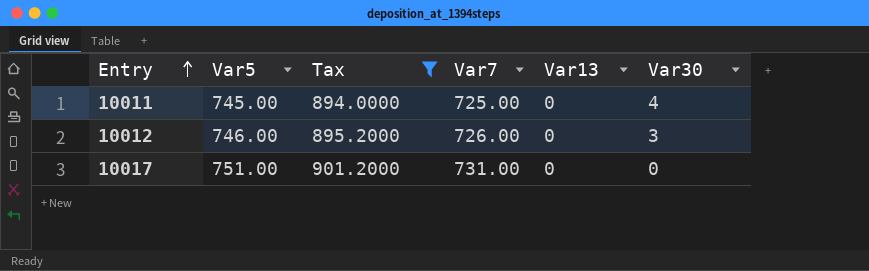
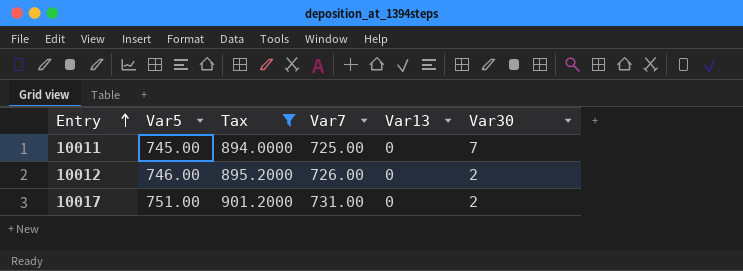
10011 | Var30: 4 -> 7
10012 | Var30: 3 -> 2
10017 | Var30: 0 -> 2

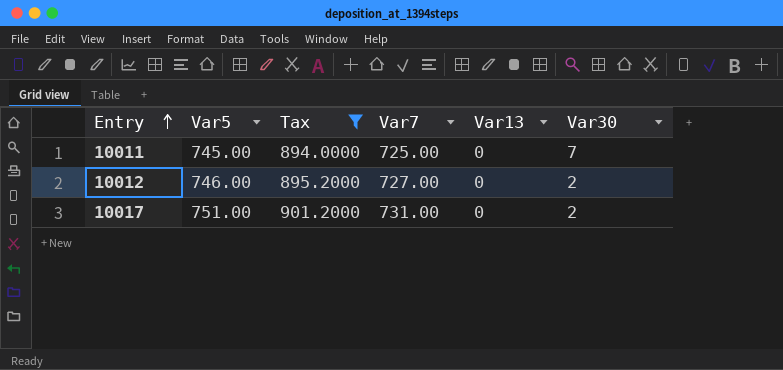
10012 | Var7: 726.00 -> 727.00

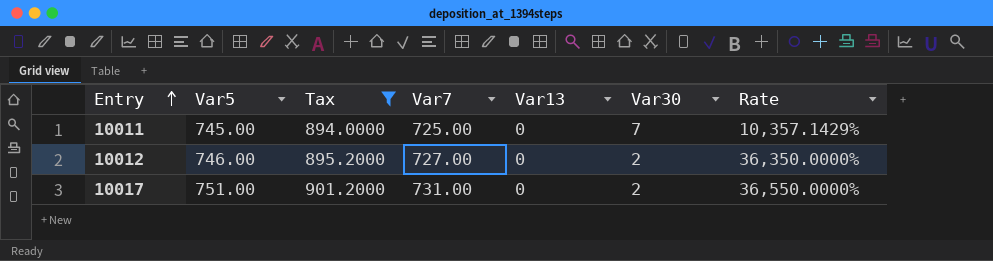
column Rate | formula: none -> [Var7] / [Var30]

